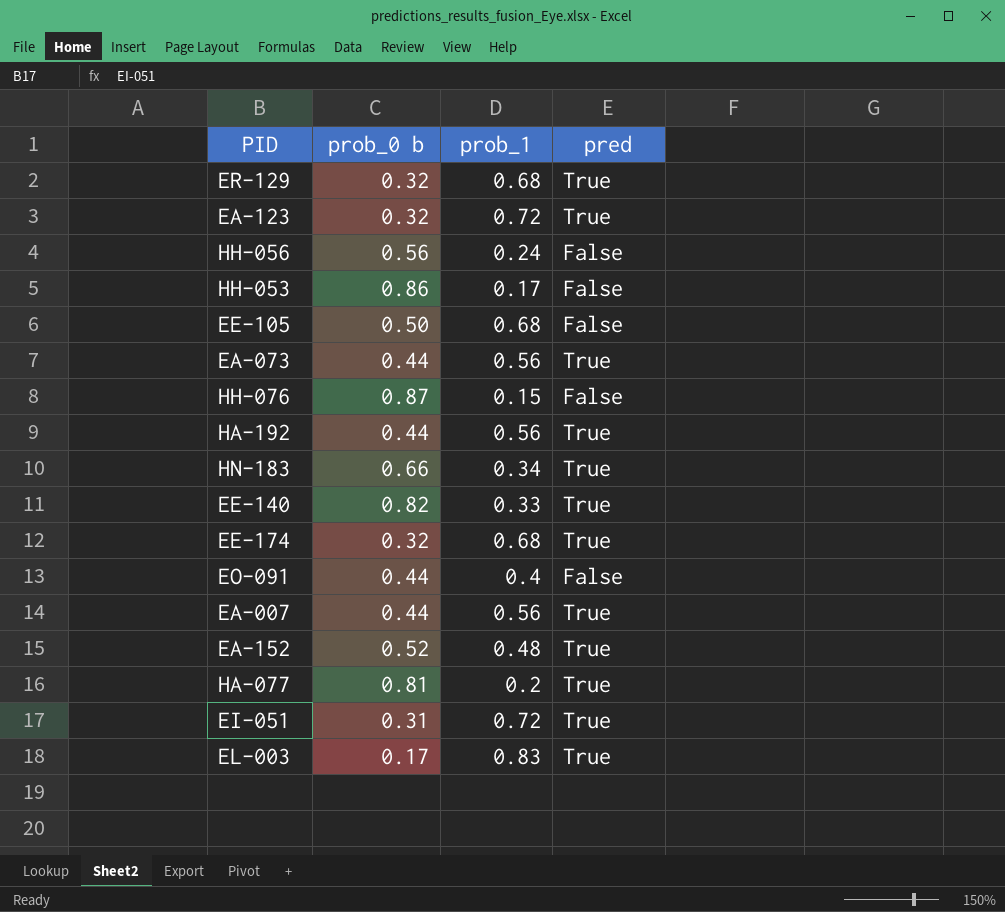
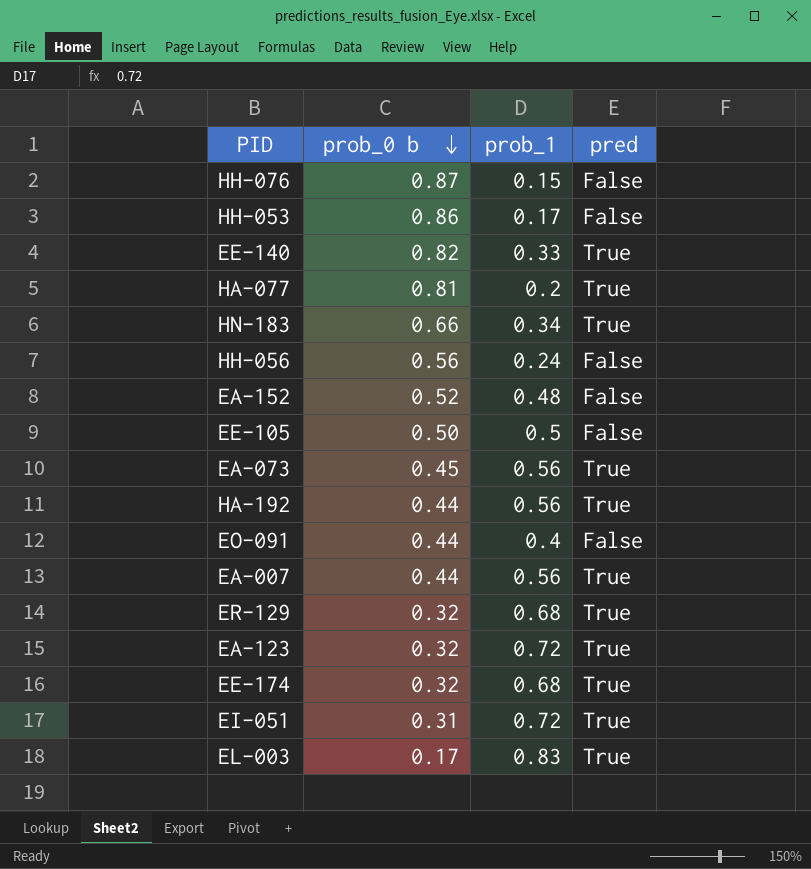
row order: none -> prob_0 b descending
EA-152 | pred: True -> False
EE-105 | prob_1: 0.68 -> 0.5
EA-073 | prob_0 b: 0.44 -> 0.45

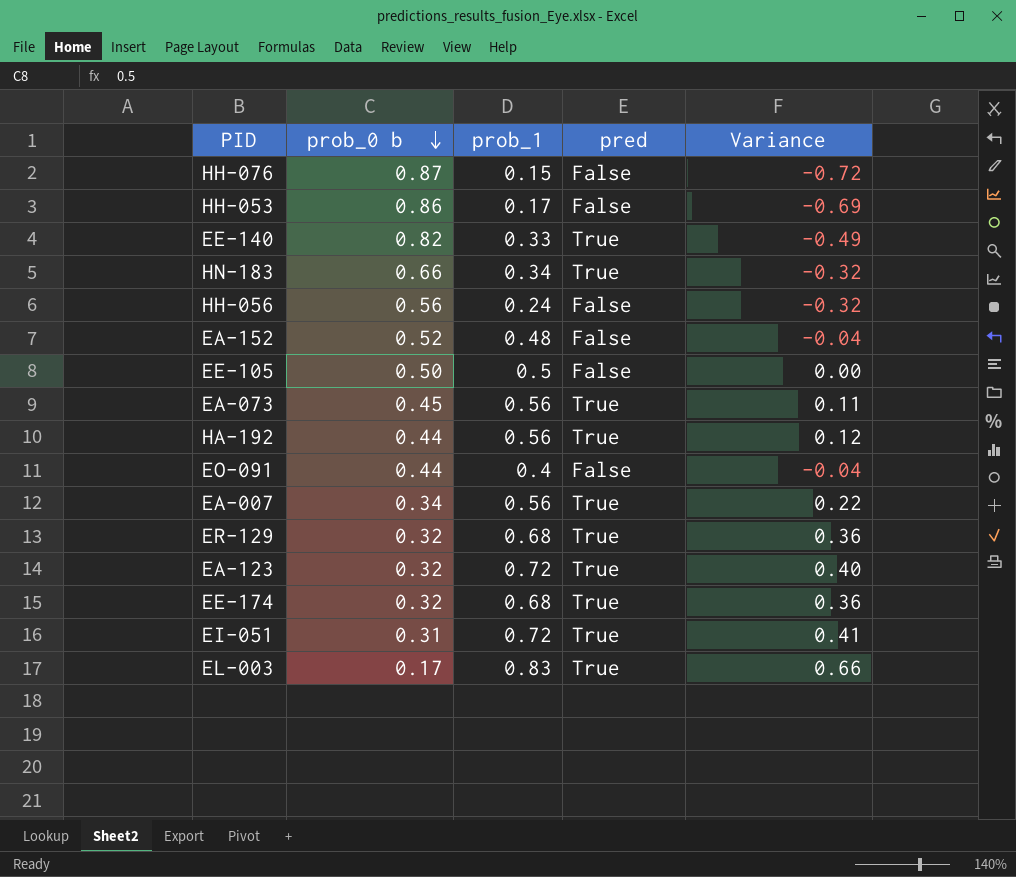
column Variance | formula: none -> [prob_1] - [prob_0 b]
row HA-077: 0.81 | 0.2 | True -> none
EA-007 | prob_0 b: 0.44 -> 0.34

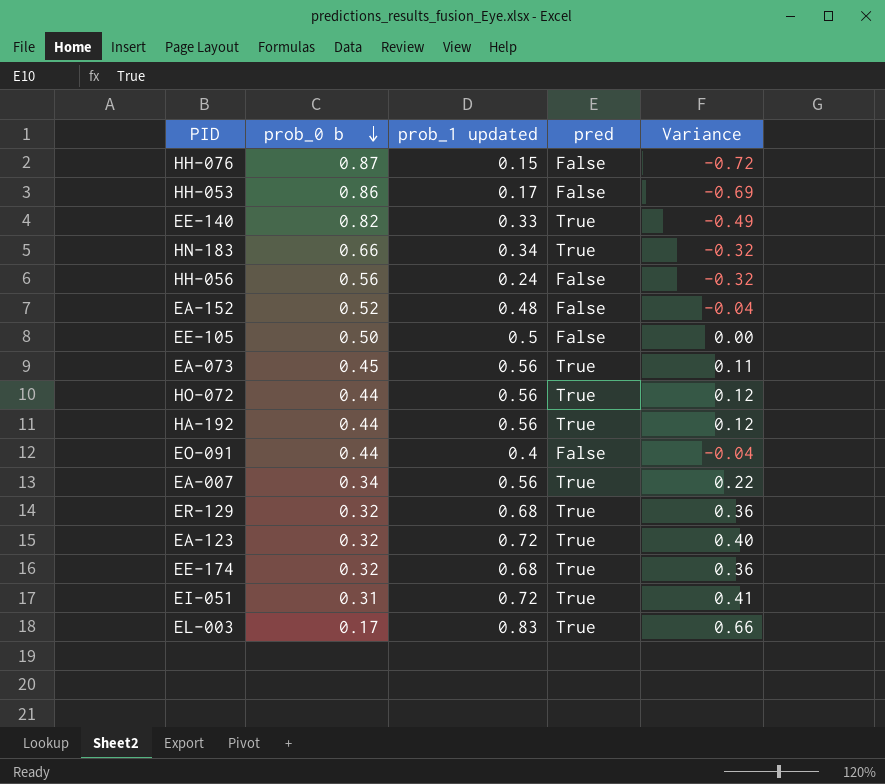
column name: prob_1 -> prob_1 updated
row HO-072: none -> 0.44 | 0.56 | True | 0.12

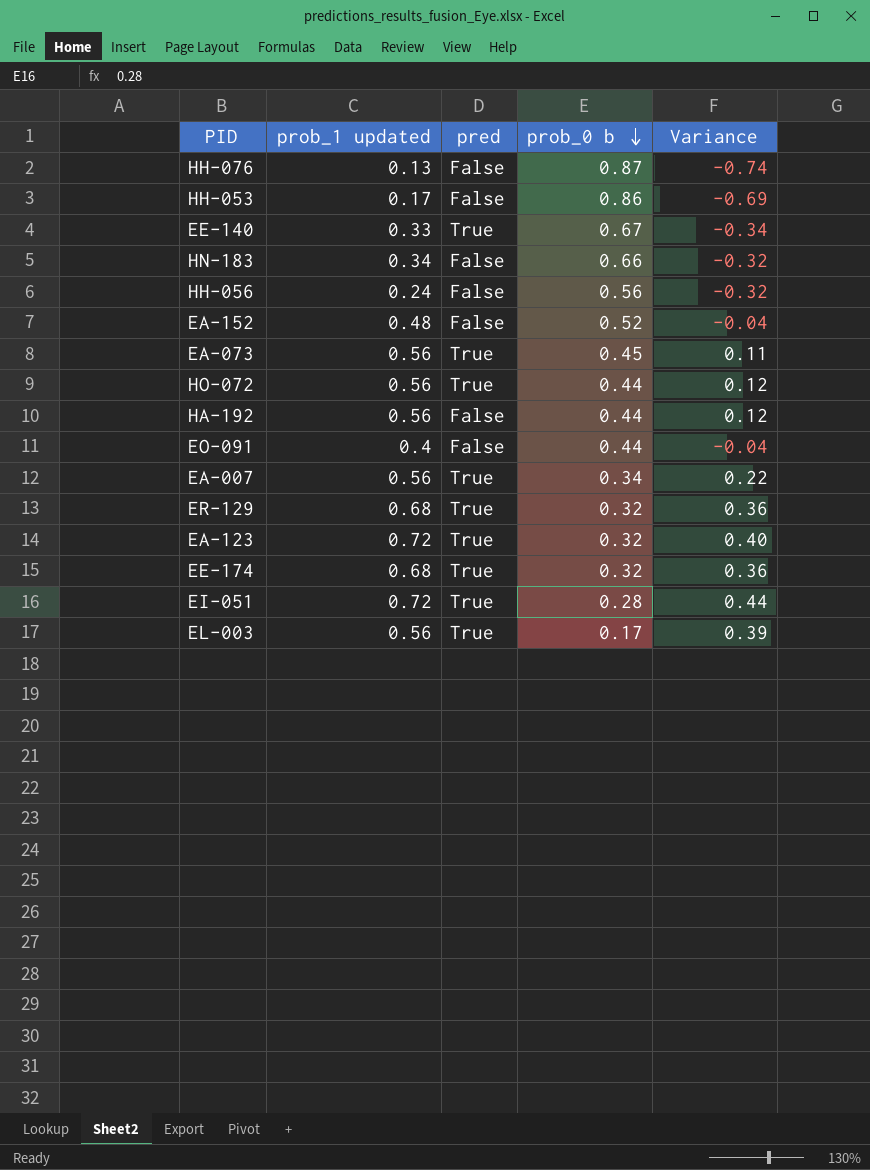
column prob_0 b | position: 2 -> 4
row EE-105: 0.50 | 0.5 | False | 0.00 -> none
HH-076 | prob_1 updated: 0.15 -> 0.13
HH-076 | Variance: -0.72 -> -0.74
EE-140 | prob_0 b: 0.82 -> 0.67
EE-140 | Variance: -0.49 -> -0.34
HN-183 | pred: True -> False
HA-192 | pred: True -> False
EI-051 | prob_0 b: 0.31 -> 0.28
EI-051 | Variance: 0.41 -> 0.44
EL-003 | prob_1 updated: 0.83 -> 0.56
EL-003 | Variance: 0.66 -> 0.39

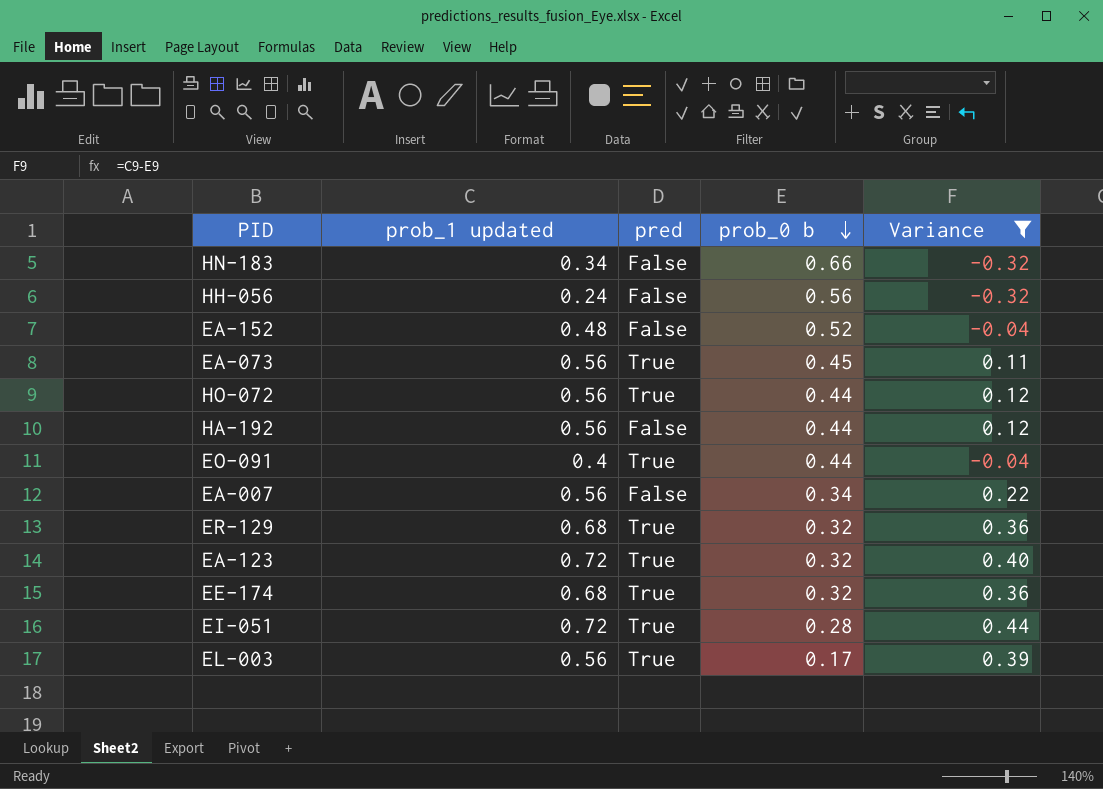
filter: none -> Variance >= -0.32
EO-091 | pred: False -> True
EA-007 | pred: True -> False

